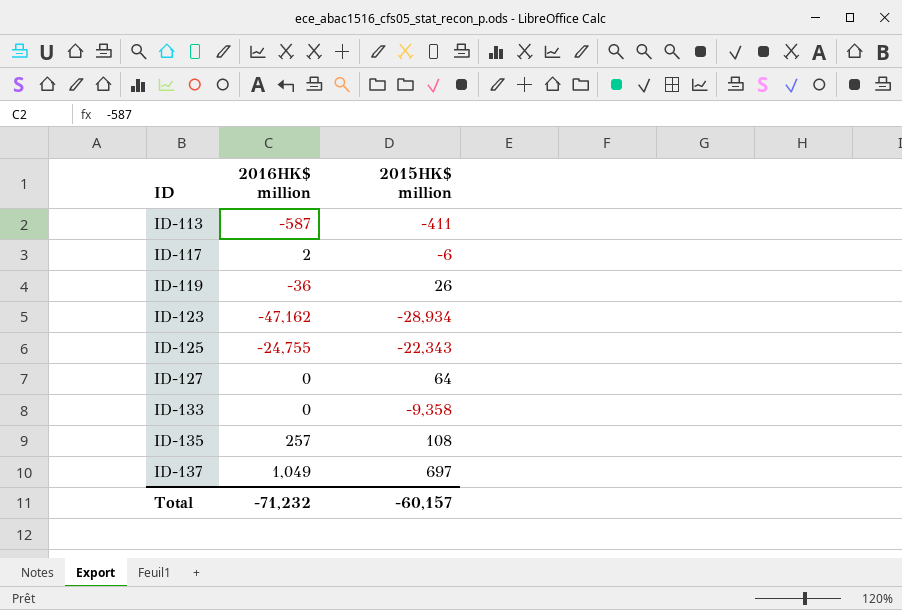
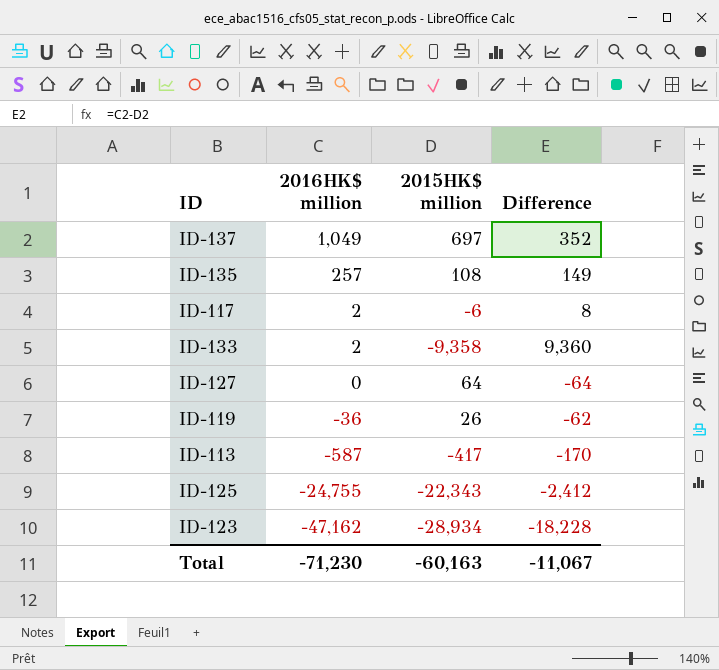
row order: ID ascending -> 2016HK$ million descending
column Difference | formula: none -> [2016HK$ million] - [2015HK$ million]
ID-133 | 2016HK$ million: 0 -> 2
ID-113 | 2015HK$ million: -411 -> -417
Total | 2016HK$ million: -71,232 -> -71,230
Total | 2015HK$ million: -60,157 -> -60,163

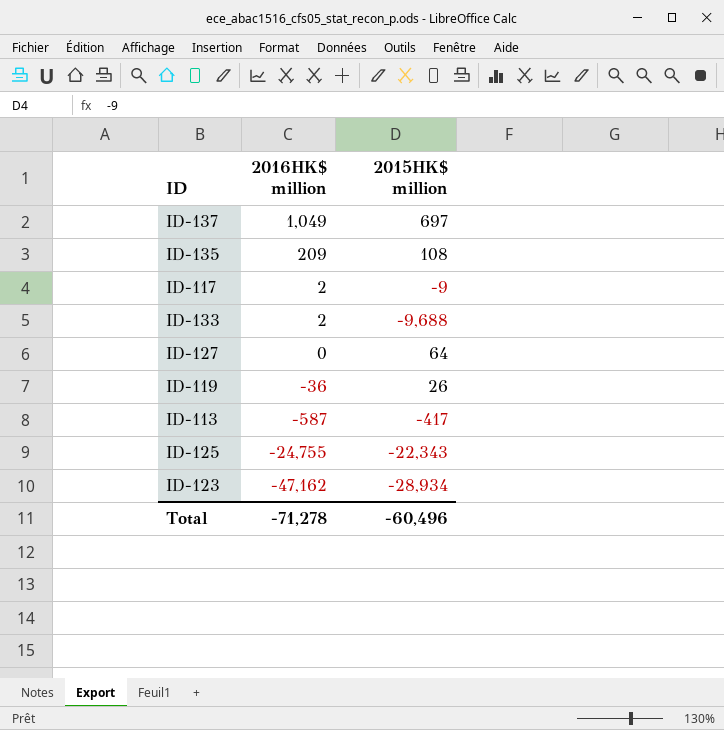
column Difference | formula: [2016HK$ million] - [2015HK$ million] -> none
ID-135 | 2016HK$ million: 257 -> 209
ID-117 | 2015HK$ million: -6 -> -9
ID-133 | 2015HK$ million: -9,358 -> -9,688
Total | 2016HK$ million: -71,230 -> -71,278
Total | 2015HK$ million: -60,163 -> -60,496

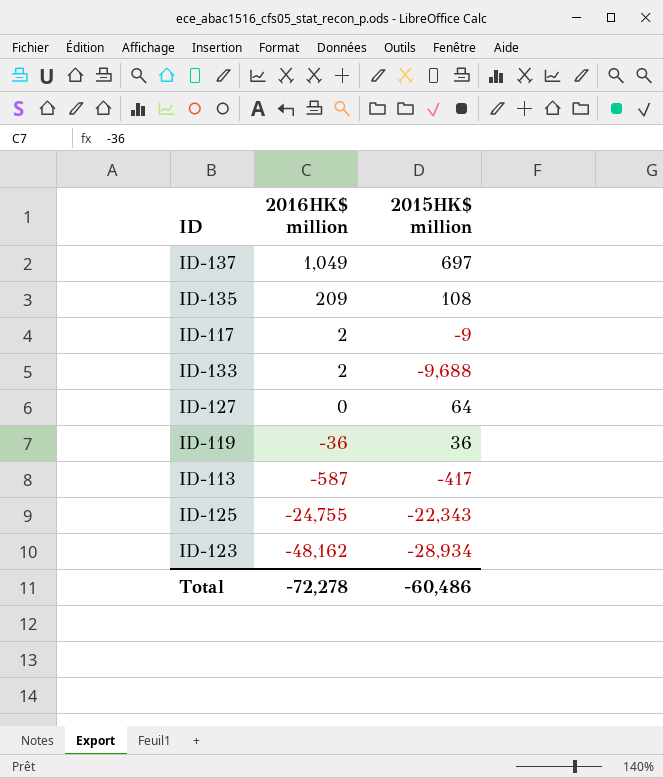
ID-119 | 2015HK$ million: 26 -> 36
ID-123 | 2016HK$ million: -47,162 -> -48,162
Total | 2016HK$ million: -71,278 -> -72,278
Total | 2015HK$ million: -60,496 -> -60,486

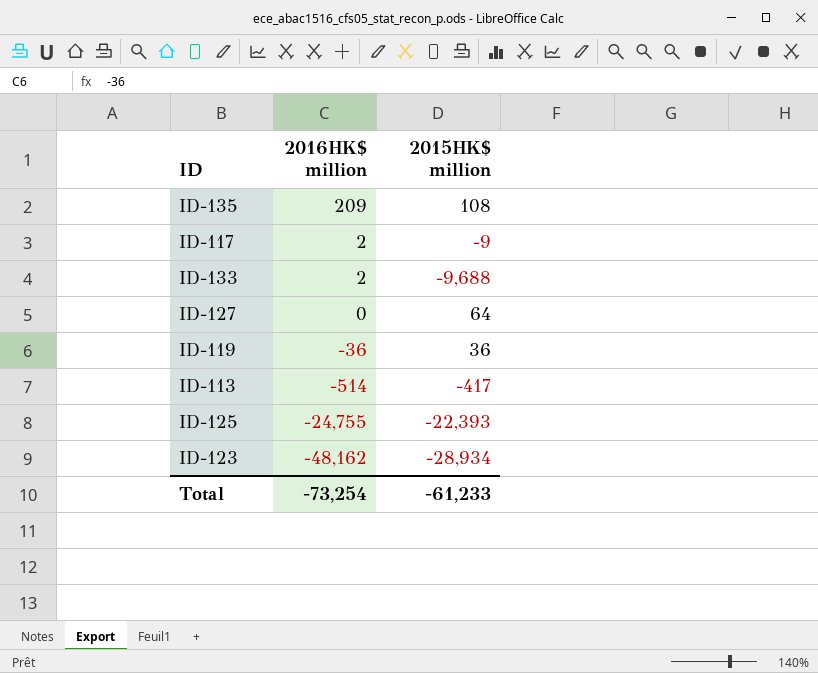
row ID-137: 1,049 | 697 -> none
ID-113 | 2016HK$ million: -587 -> -514
ID-125 | 2015HK$ million: -22,343 -> -22,393
Total | 2016HK$ million: -72,278 -> -73,254
Total | 2015HK$ million: -60,486 -> -61,233

